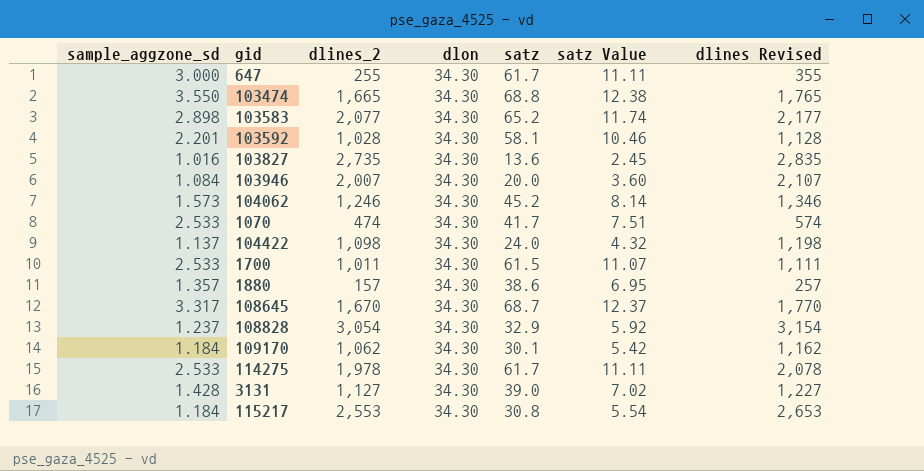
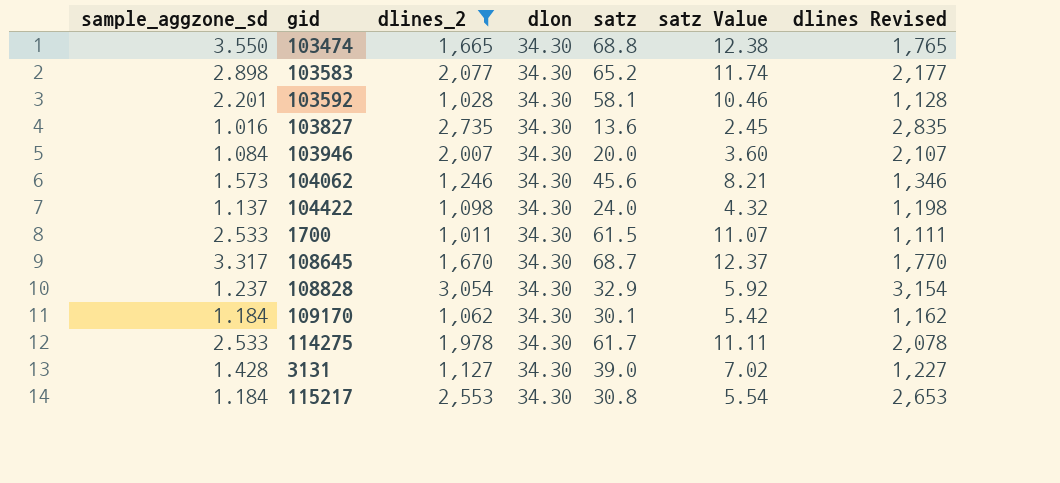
filter: none -> dlines_2 >= 1,011
104062 | satz: 45.2 -> 45.6
104062 | satz Value: 8.14 -> 8.21

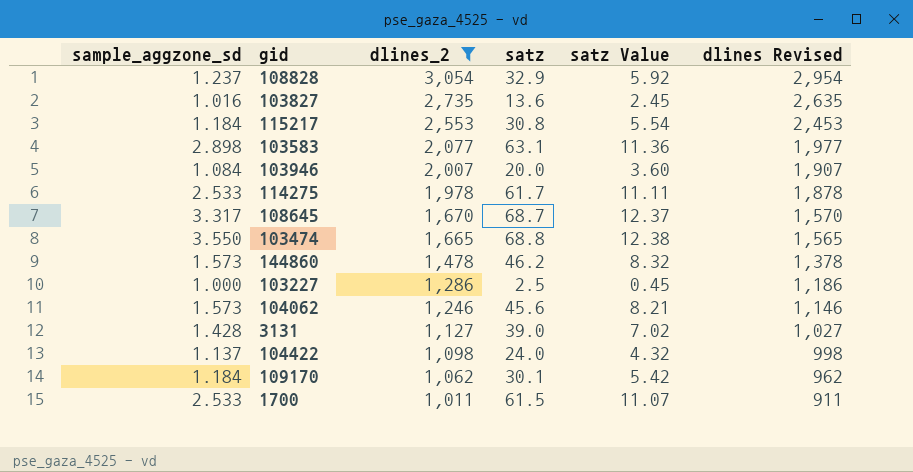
row order: none -> dlines_2 descending
column dlon | position: 4 -> none
column dlines Revised | formula: [dlines_2] + 100 -> [dlines_2] - 100
row 103592: 2.201 | 1,028 | 34.30 | 58.1 | 10.46 | 1,128 -> none
103583 | satz: 65.2 -> 63.1
103583 | satz Value: 11.74 -> 11.36
row 144860: none -> 1.573 | 1,478 | 46.2 | 8.32 | 1,378
row 103227: none -> 1.000 | 1,286 | 2.5 | 0.45 | 1,186

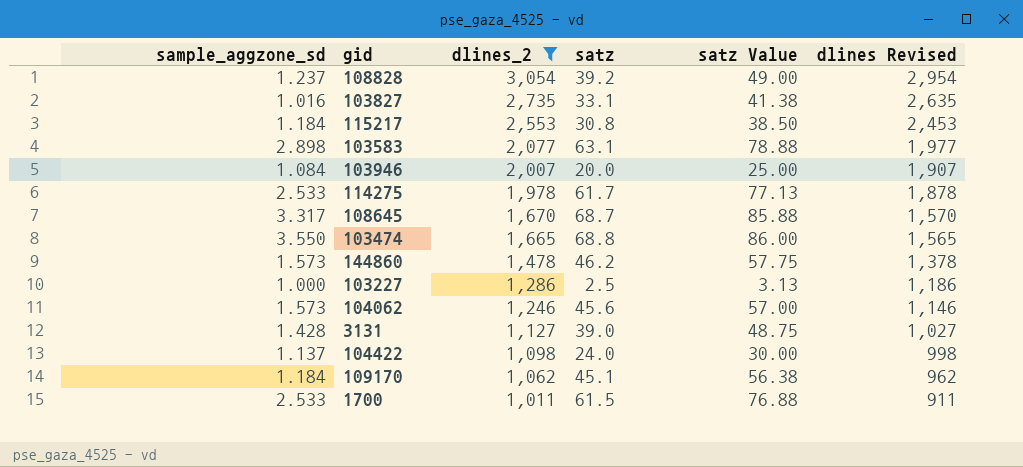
column satz Value | formula: [satz] * 0.18 -> [satz] * 1.25
108828 | satz: 32.9 -> 39.2
103827 | satz: 13.6 -> 33.1
109170 | satz: 30.1 -> 45.1

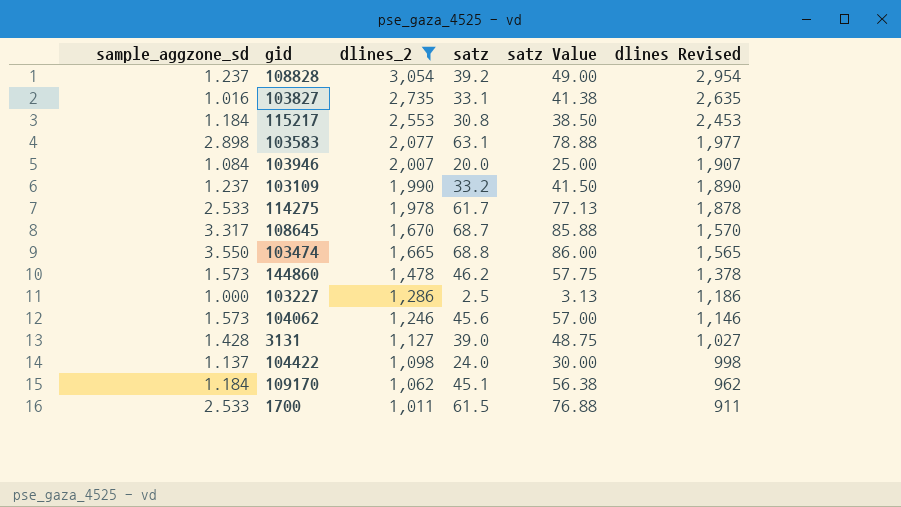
row 103109: none -> 1.237 | 1,990 | 33.2 | 41.50 | 1,890

